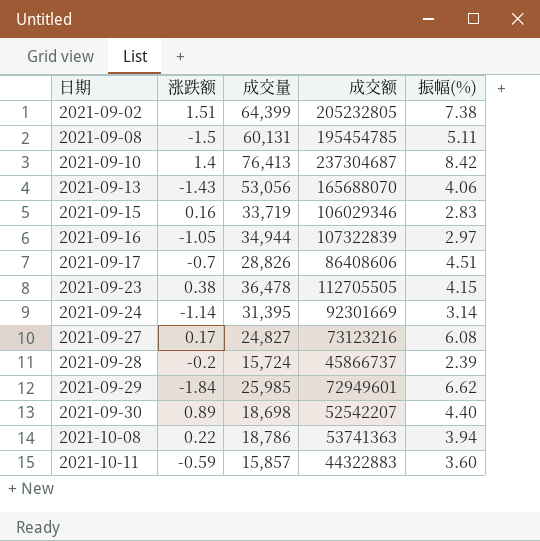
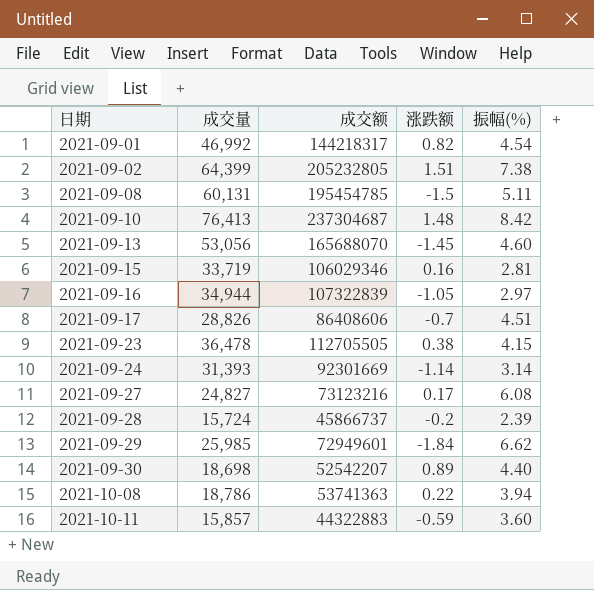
column 涨跌额 | position: 2 -> 4
row 2021-09-01: none -> 46,992 | 144218317 | 0.82 | 4.54
2021-09-10 | 涨跌额: 1.4 -> 1.48
2021-09-13 | 涨跌额: -1.43 -> -1.45
2021-09-13 | 振幅(%): 4.06 -> 4.60
2021-09-15 | 振幅(%): 2.83 -> 2.81
2021-09-24 | 成交量: 31,395 -> 31,393

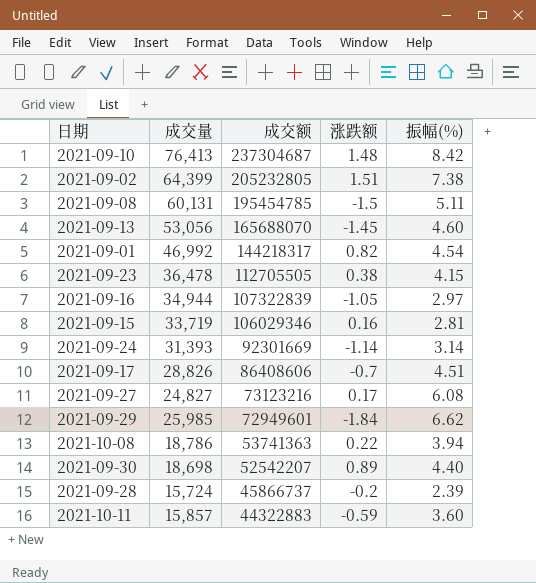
row order: 日期 ascending -> 成交额 descending

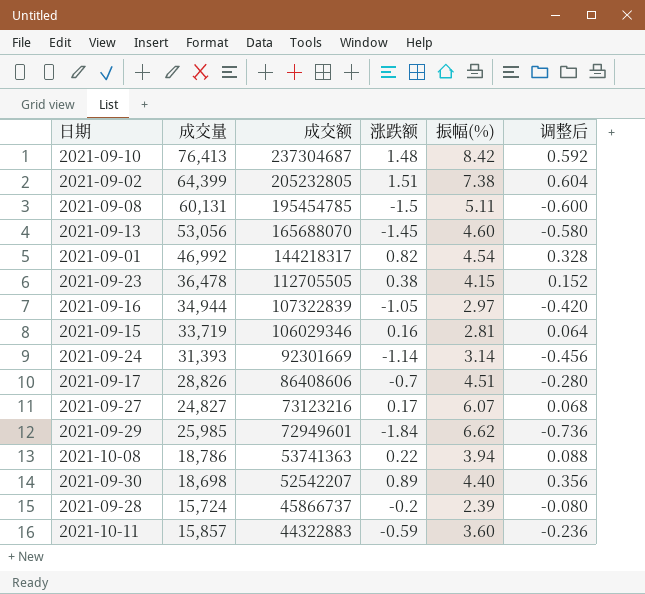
column 调整后 | formula: none -> [涨跌额] * 0.4
2021-09-27 | 振幅(%): 6.08 -> 6.07

